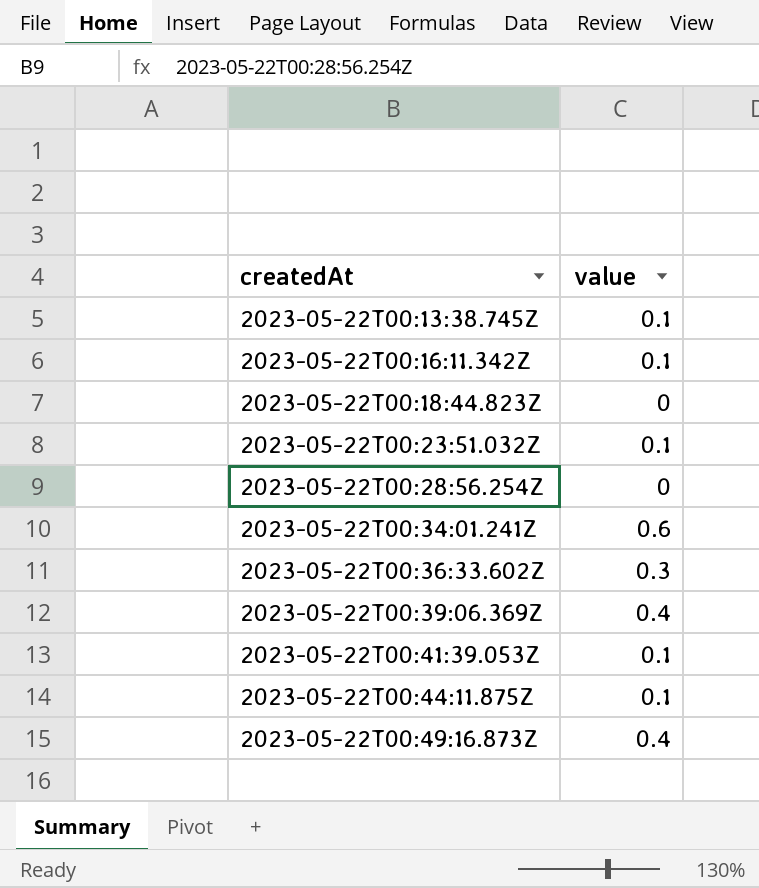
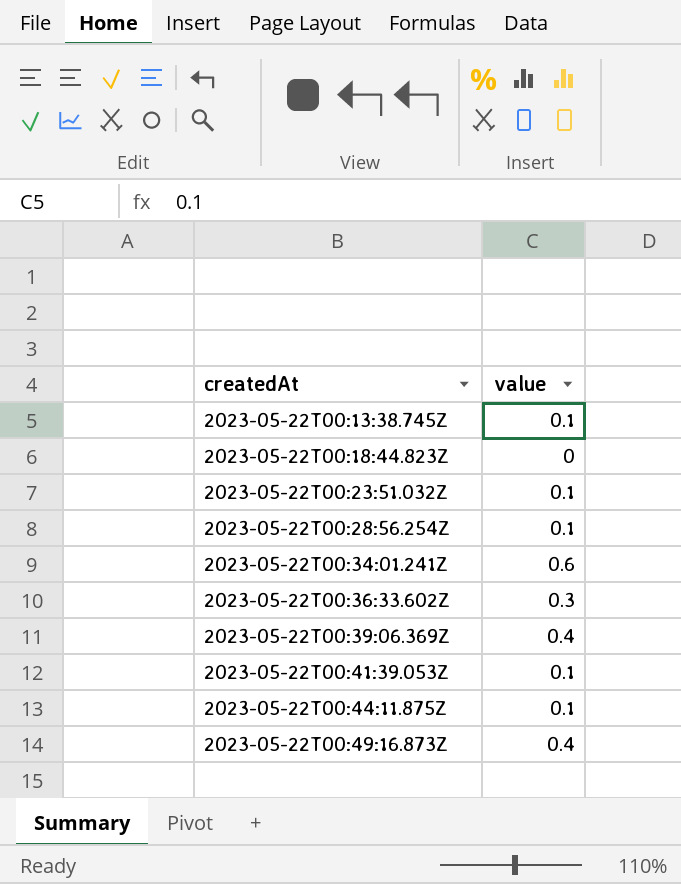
row 2023-05-22T00:16:11.342Z: 0.1 -> none
2023-05-22T00:28:56.254Z | value: 0 -> 0.1

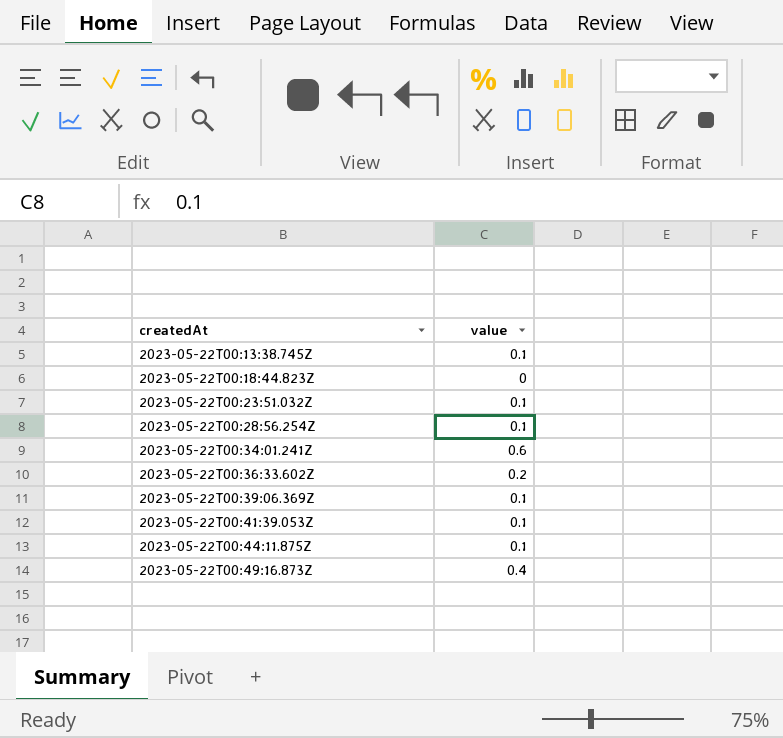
2023-05-22T00:36:33.602Z | value: 0.3 -> 0.2
2023-05-22T00:39:06.369Z | value: 0.4 -> 0.1

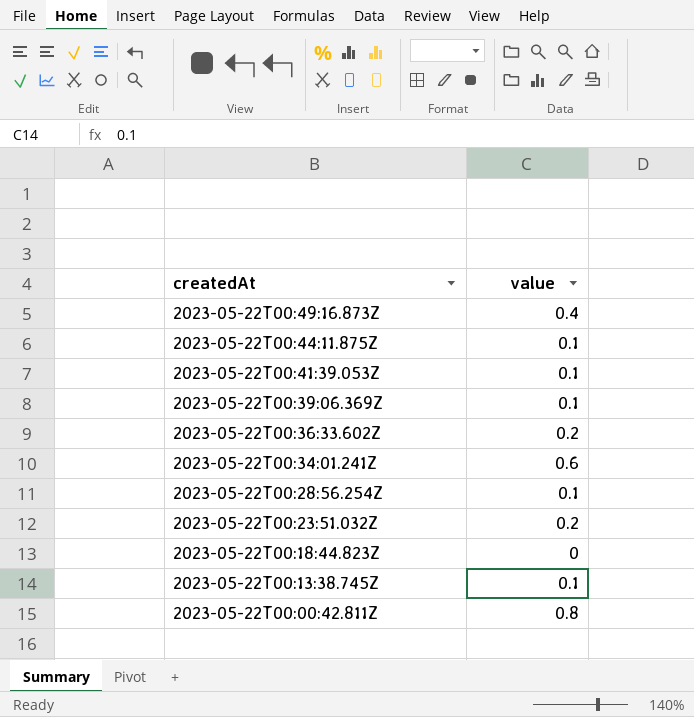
row order: createdAt ascending -> createdAt descending
2023-05-22T00:23:51.032Z | value: 0.1 -> 0.2
row 2023-05-22T00:00:42.811Z: none -> 0.8

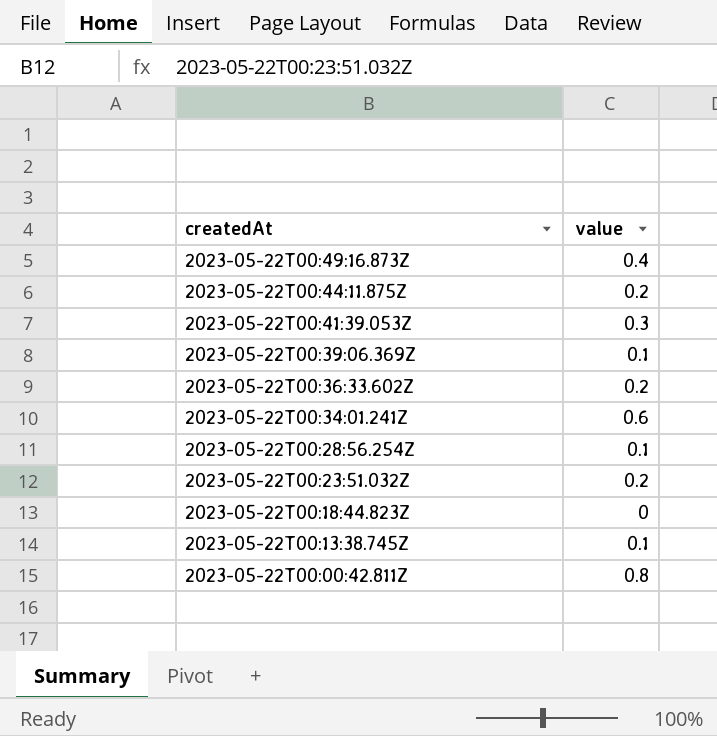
2023-05-22T00:44:11.875Z | value: 0.1 -> 0.2
2023-05-22T00:41:39.053Z | value: 0.1 -> 0.3

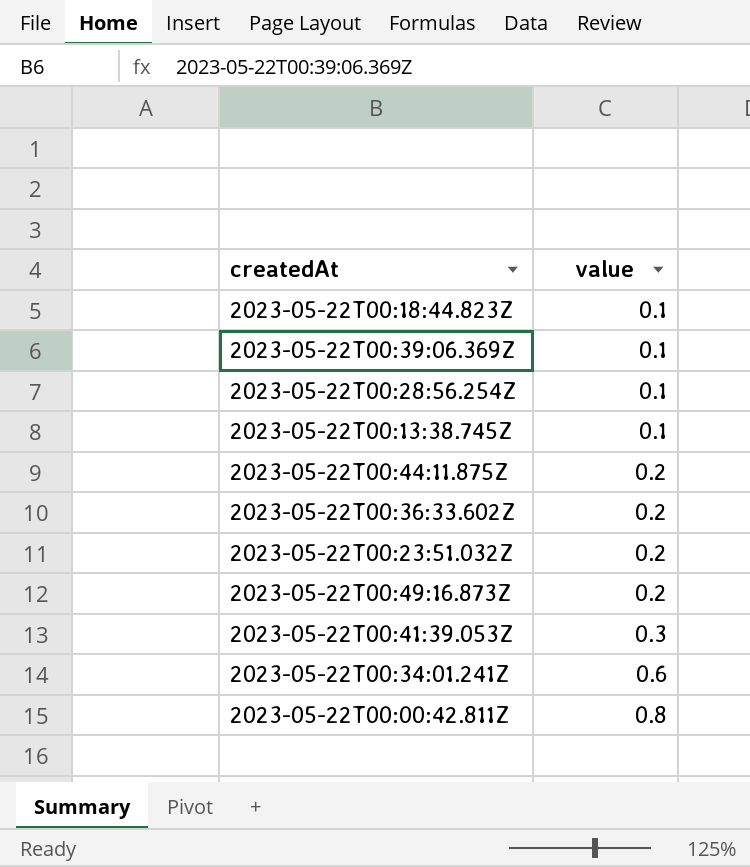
row order: createdAt descending -> value ascending
2023-05-22T00:18:44.823Z | value: 0 -> 0.1
2023-05-22T00:49:16.873Z | value: 0.4 -> 0.2

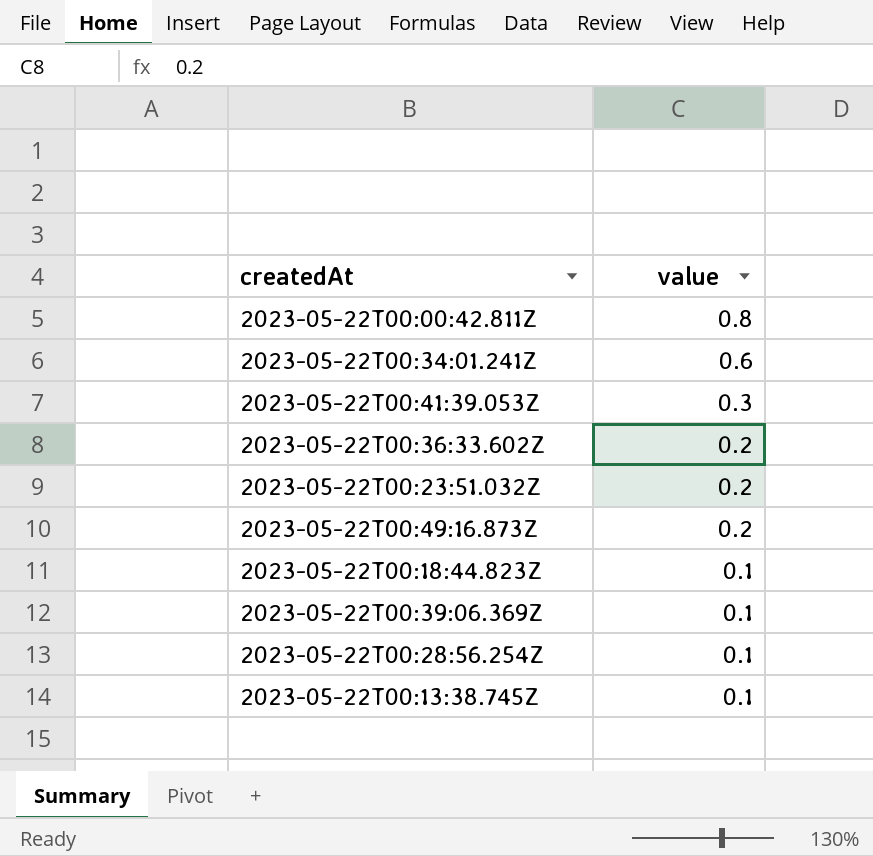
row order: value ascending -> value descending
row 2023-05-22T00:44:11.875Z: 0.2 -> none

